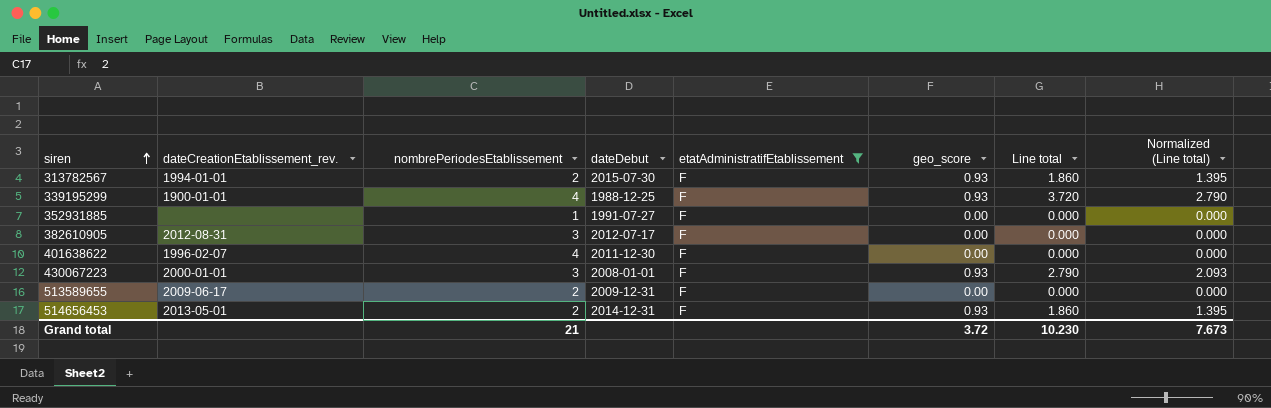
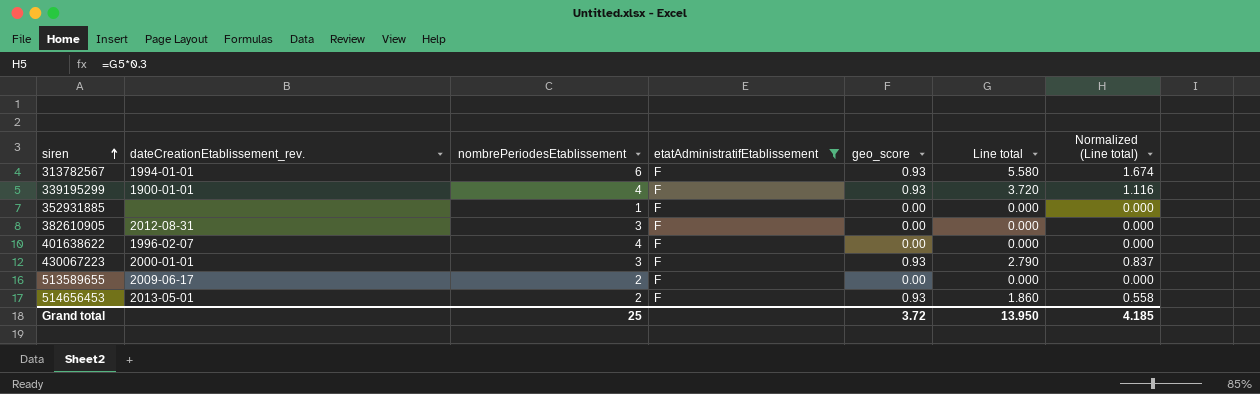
column dateDebut | position: 4 -> none
column Normalized (Line total) | formula: [Line total] * 0.75 -> [Line total] * 0.3
313782567 | nombrePeriodesEtablissement: 2 -> 6
313782567 | Line total: 1.860 -> 5.580
Grand total | nombrePeriodesEtablissement: 21 -> 25
Grand total | Line total: 10.230 -> 13.950
Grand total | Normalized (Line total): 7.673 -> 4.185

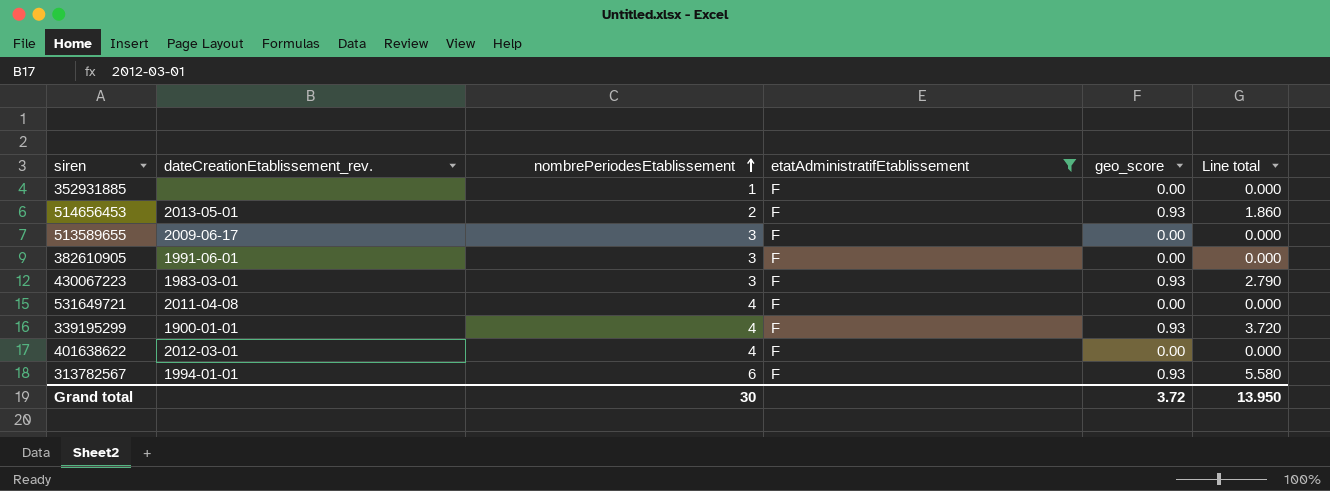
row order: siren ascending -> nombrePeriodesEtablissement ascending
column Normalized (Line total) | formula: [Line total] * 0.3 -> none
513589655 | nombrePeriodesEtablissement: 2 -> 3
382610905 | dateCreationEtablissement_rev.: 2012-08-31 -> 1991-06-01
430067223 | dateCreationEtablissement_rev.: 2000-01-01 -> 1983-03-01
row 531649721: none -> 2011-04-08 | 4 | F | 0.00 | 0.000
401638622 | dateCreationEtablissement_rev.: 1996-02-07 -> 2012-03-01
Grand total | nombrePeriodesEtablissement: 25 -> 30

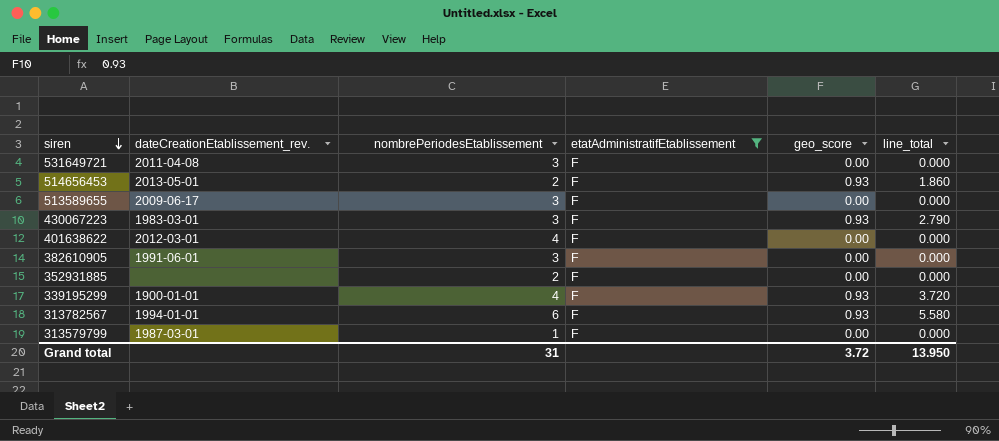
row order: nombrePeriodesEtablissement ascending -> siren descending
column name: Line total -> line_total
531649721 | nombrePeriodesEtablissement: 4 -> 3
352931885 | nombrePeriodesEtablissement: 1 -> 2
row 313579799: none -> 1987-03-01 | 1 | F | 0.00 | 0.000
Grand total | nombrePeriodesEtablissement: 30 -> 31

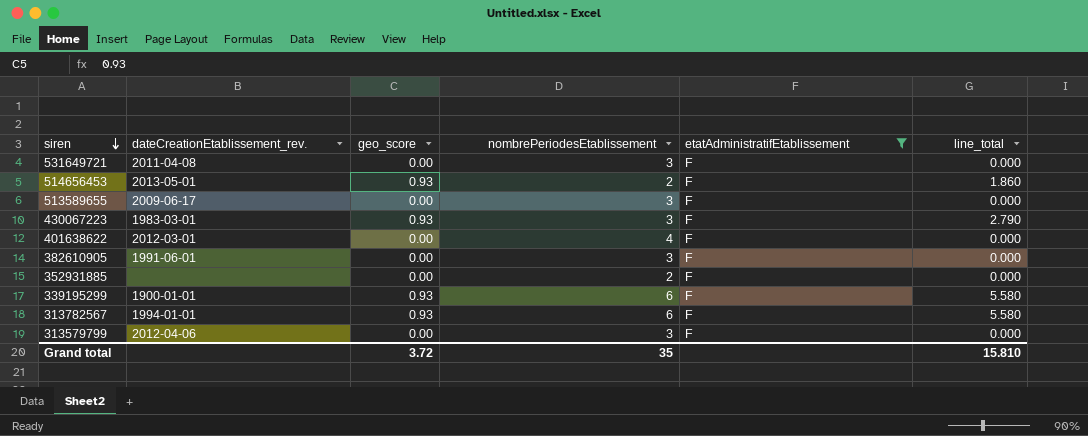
column geo_score | position: 5 -> 3
339195299 | nombrePeriodesEtablissement: 4 -> 6
339195299 | line_total: 3.720 -> 5.580
313579799 | dateCreationEtablissement_rev.: 1987-03-01 -> 2012-04-06
313579799 | nombrePeriodesEtablissement: 1 -> 3
Grand total | nombrePeriodesEtablissement: 31 -> 35
Grand total | line_total: 13.950 -> 15.810

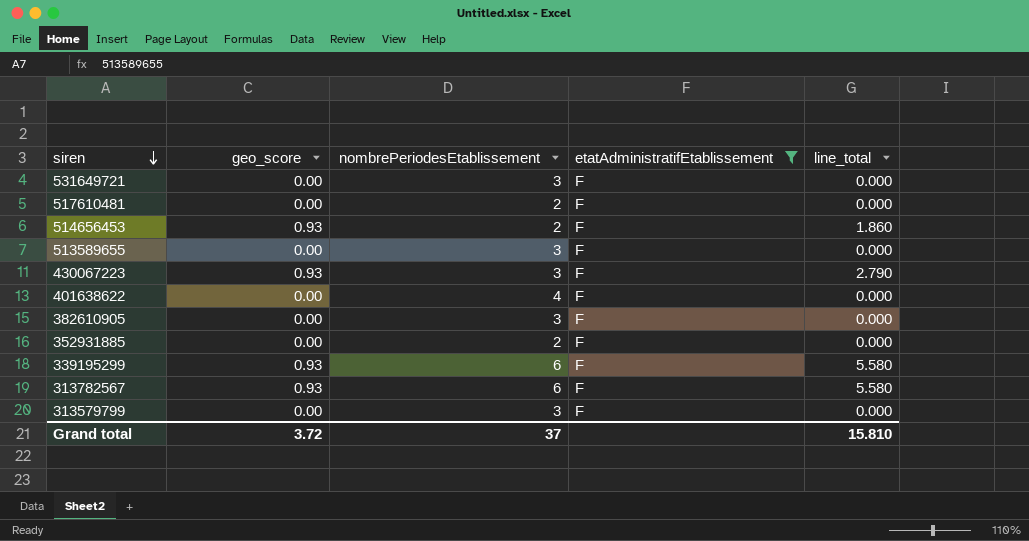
column dateCreationEtablissement_rev. | position: 2 -> none
row 517610481: none -> 0.00 | 2 | F | 0.000
Grand total | nombrePeriodesEtablissement: 35 -> 37

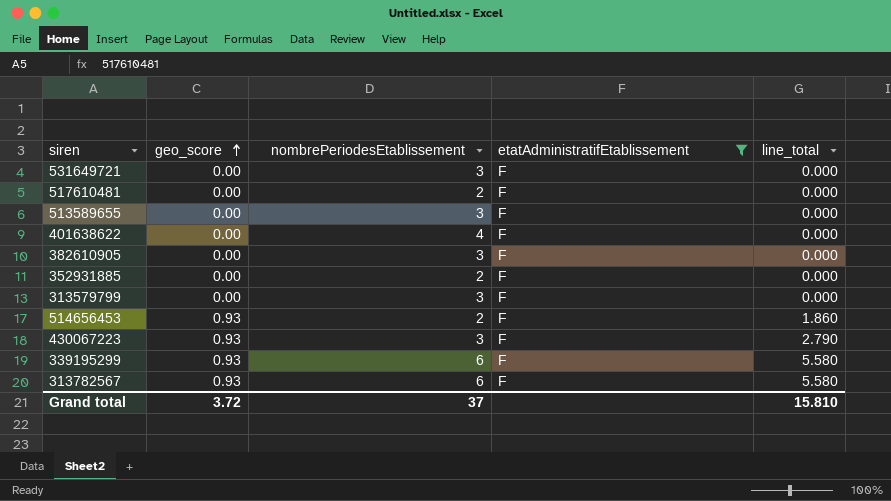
row order: siren descending -> geo_score ascending

